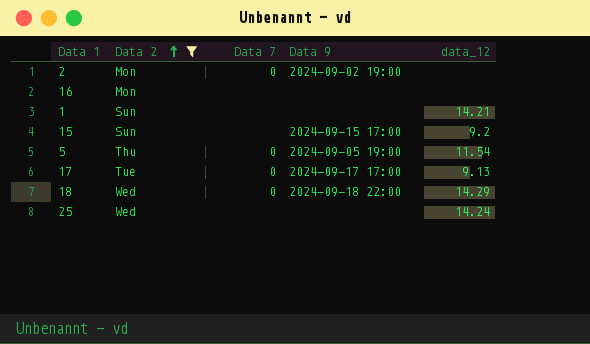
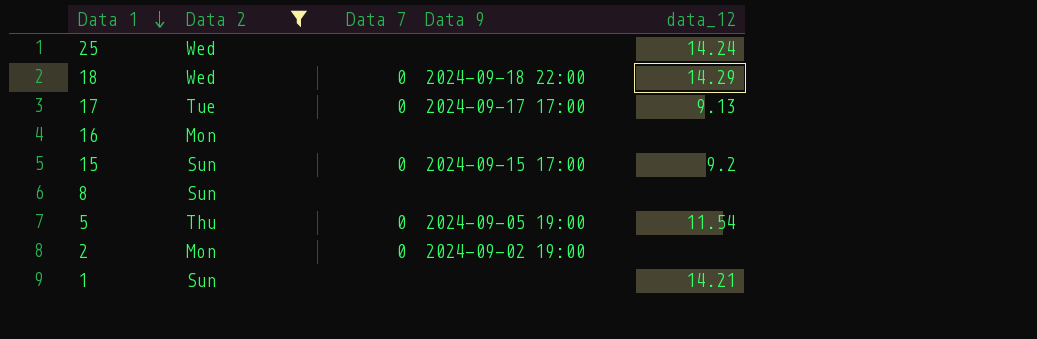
row order: Data 2 ascending -> Data 1 descending
15 | Data 7: none -> 0
row 8: none -> Sun | none | none | none

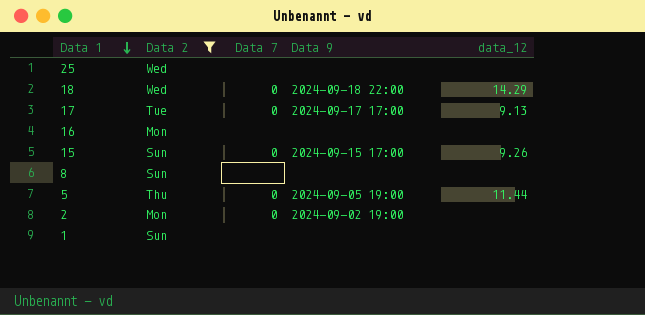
25 | data_12: 14.24 -> none
15 | data_12: 9.2 -> 9.26
5 | data_12: 11.54 -> 11.44
1 | data_12: 14.21 -> none

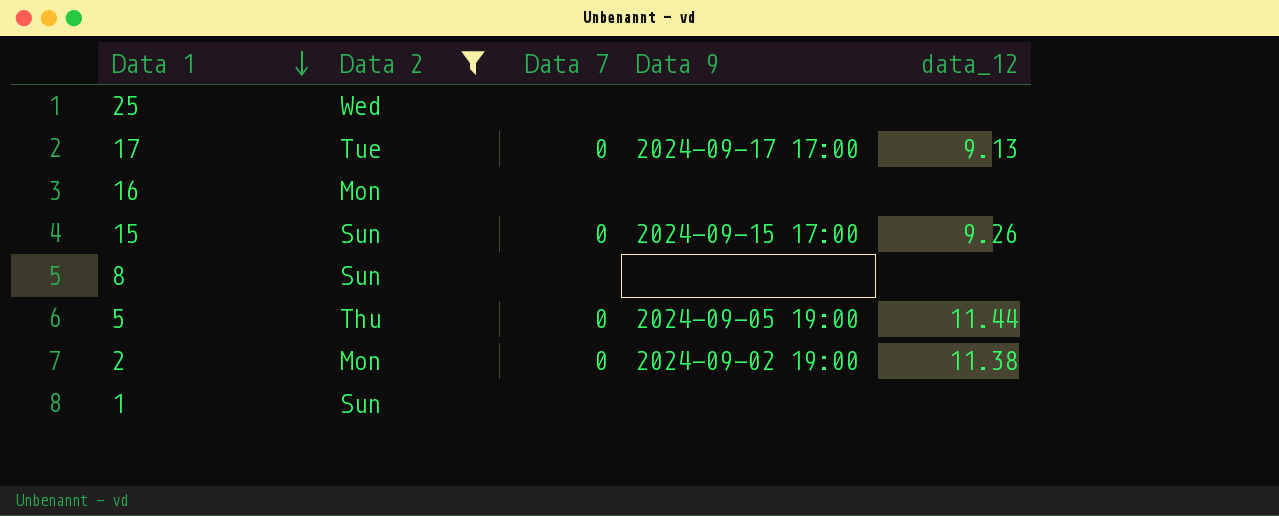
row 18: Wed | 0 | 2024-09-18 22:00 | 14.29 -> none
2 | data_12: none -> 11.38

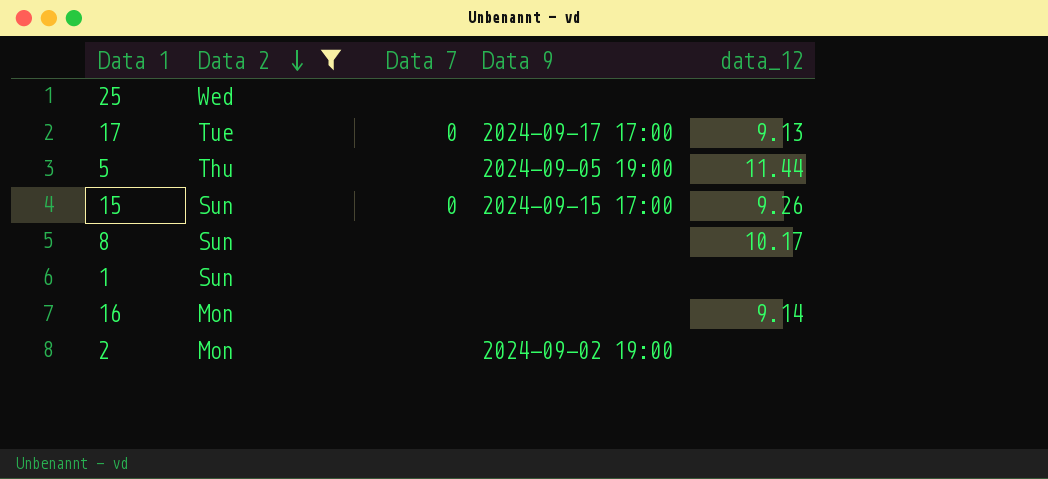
row order: Data 1 descending -> Data 2 descending
5 | Data 7: 0 -> none
8 | data_12: none -> 10.17
16 | data_12: none -> 9.14
2 | Data 7: 0 -> none
2 | data_12: 11.38 -> none

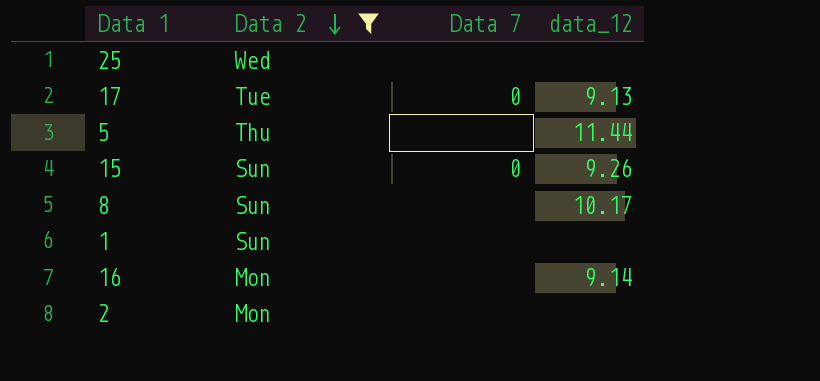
column Data 9 | position: 4 -> none

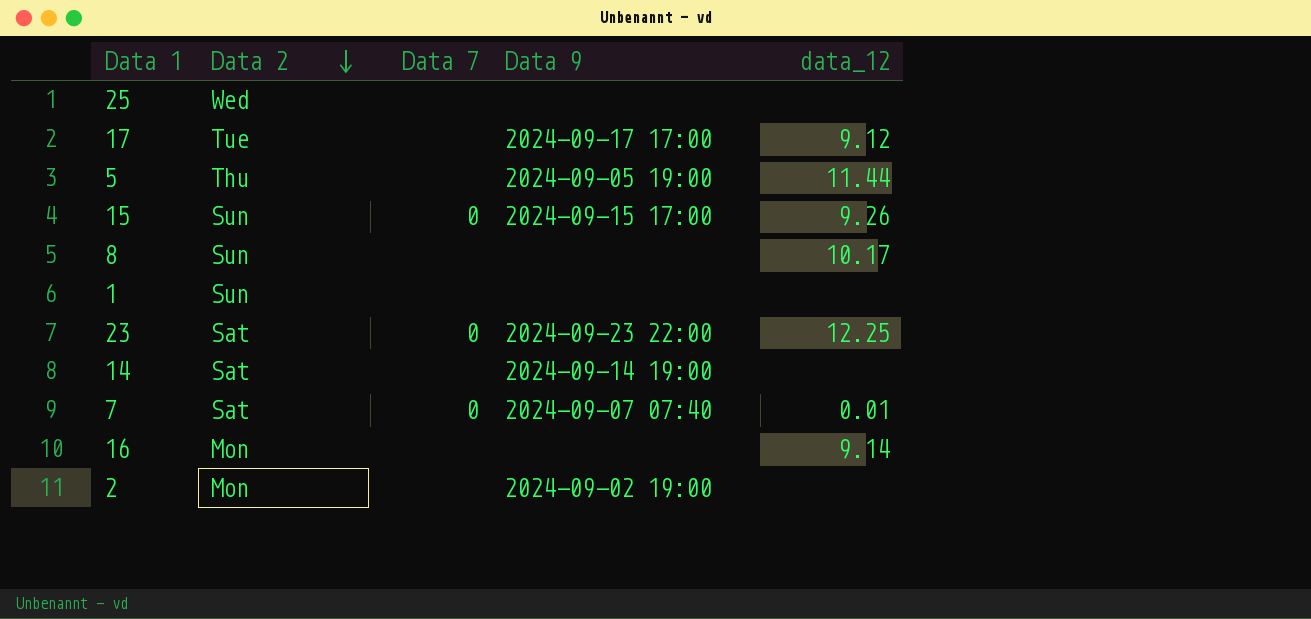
filter: Data 2 != Sat -> none
column Data 9 | position: none -> 4
17 | Data 7: 0 -> none
17 | data_12: 9.13 -> 9.12

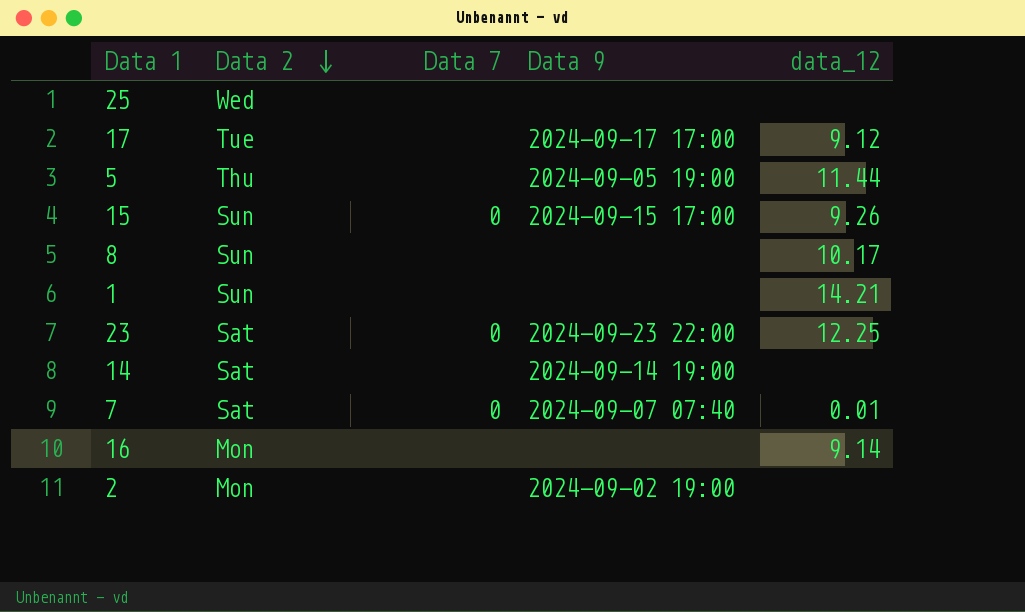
1 | data_12: none -> 14.21

